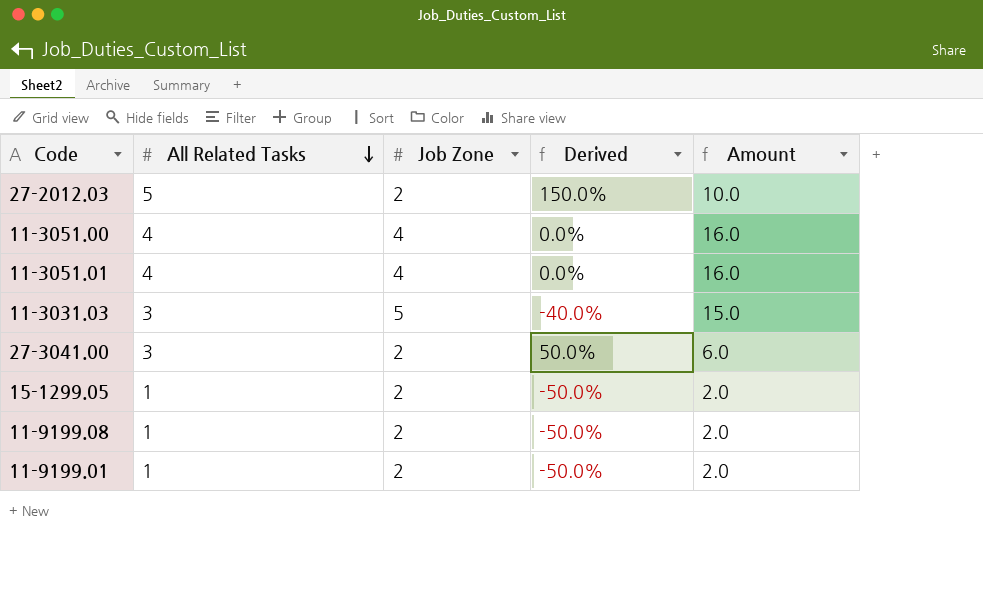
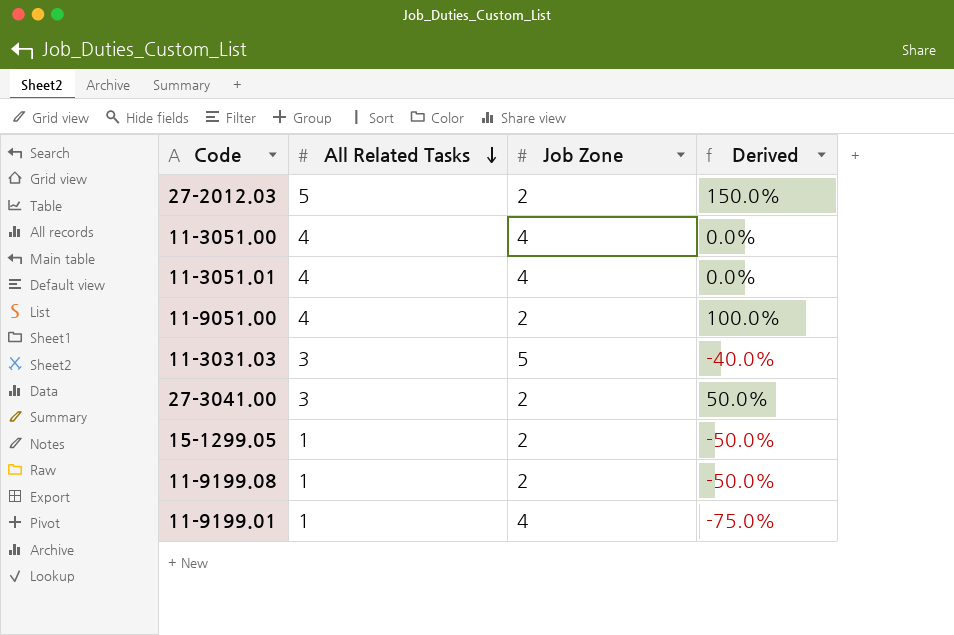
column Amount | formula: [All Related Tasks] * [Job Zone] -> none
row 11-9051.00: none -> 4 | 2 | 100.0%
11-9199.01 | Job Zone: 2 -> 4
11-9199.01 | Derived: -50.0% -> -75.0%

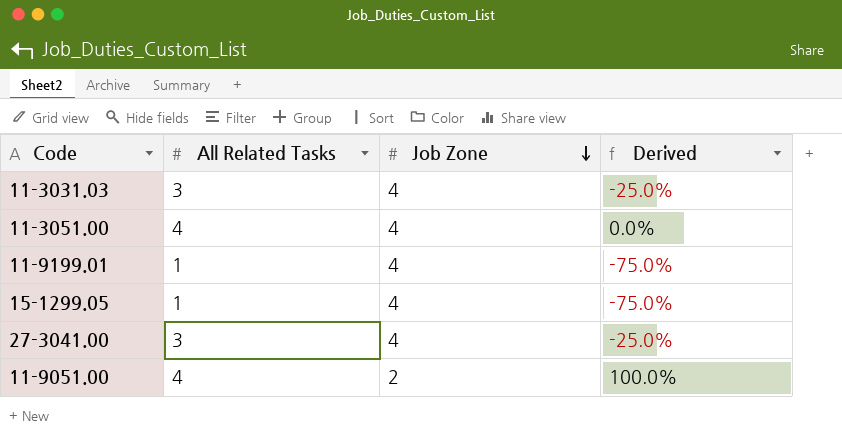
row order: All Related Tasks descending -> Job Zone descending
row 27-2012.03: 5 | 2 | 150.0% -> none
row 11-3051.01: 4 | 4 | 0.0% -> none
row 11-9199.08: 1 | 2 | -50.0% -> none
11-3031.03 | Job Zone: 5 -> 4
11-3031.03 | Derived: -40.0% -> -25.0%
15-1299.05 | Job Zone: 2 -> 4
15-1299.05 | Derived: -50.0% -> -75.0%
27-3041.00 | Job Zone: 2 -> 4
27-3041.00 | Derived: 50.0% -> -25.0%

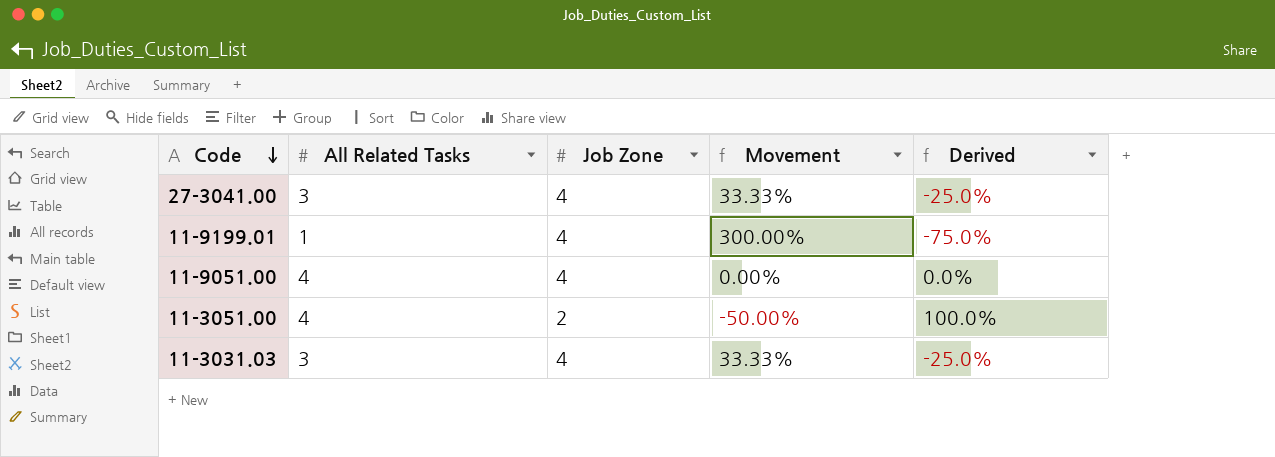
row order: Job Zone descending -> Code descending
column Movement | formula: none -> ([Job Zone] - [All Related Tasks]) / [All Related Tasks]
row 15-1299.05: 1 | 4 | -75.0% -> none
11-9051.00 | Job Zone: 2 -> 4
11-9051.00 | Derived: 100.0% -> 0.0%
11-3051.00 | Job Zone: 4 -> 2
11-3051.00 | Derived: 0.0% -> 100.0%

